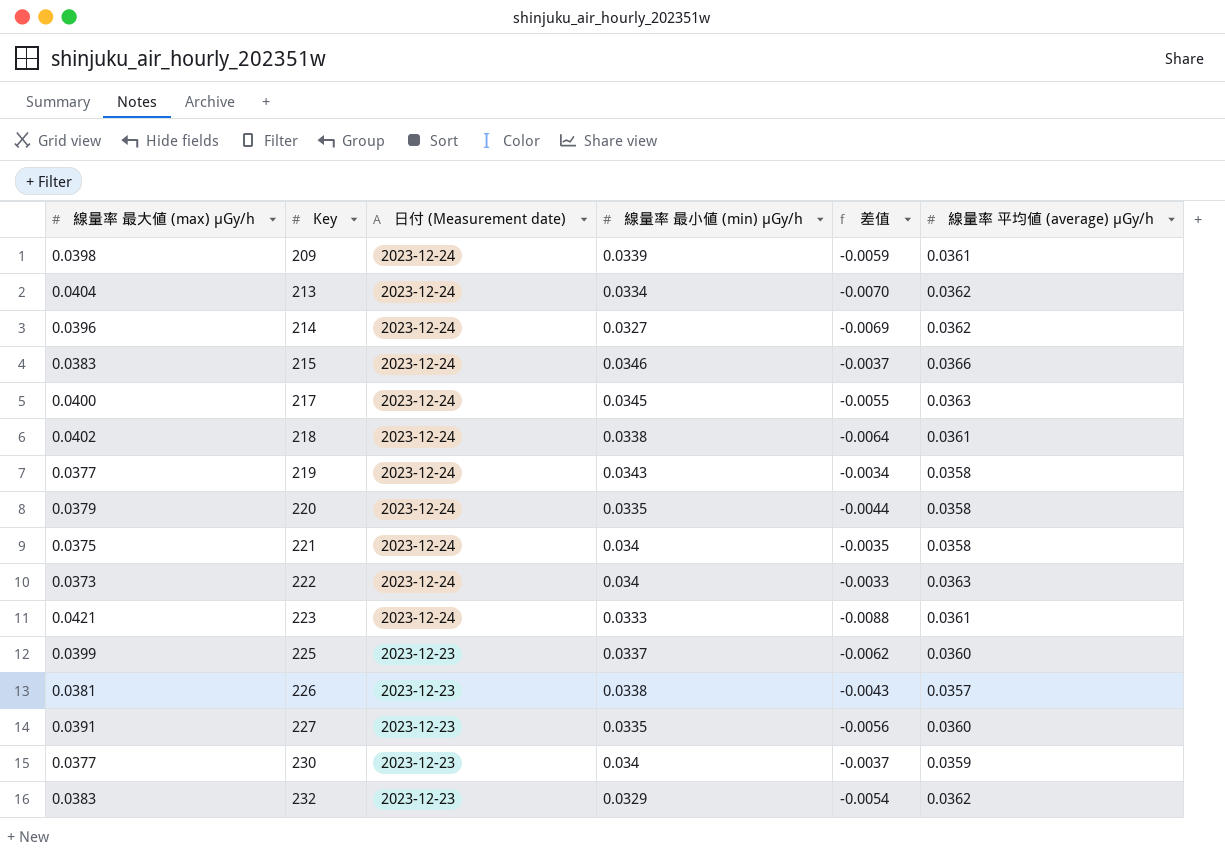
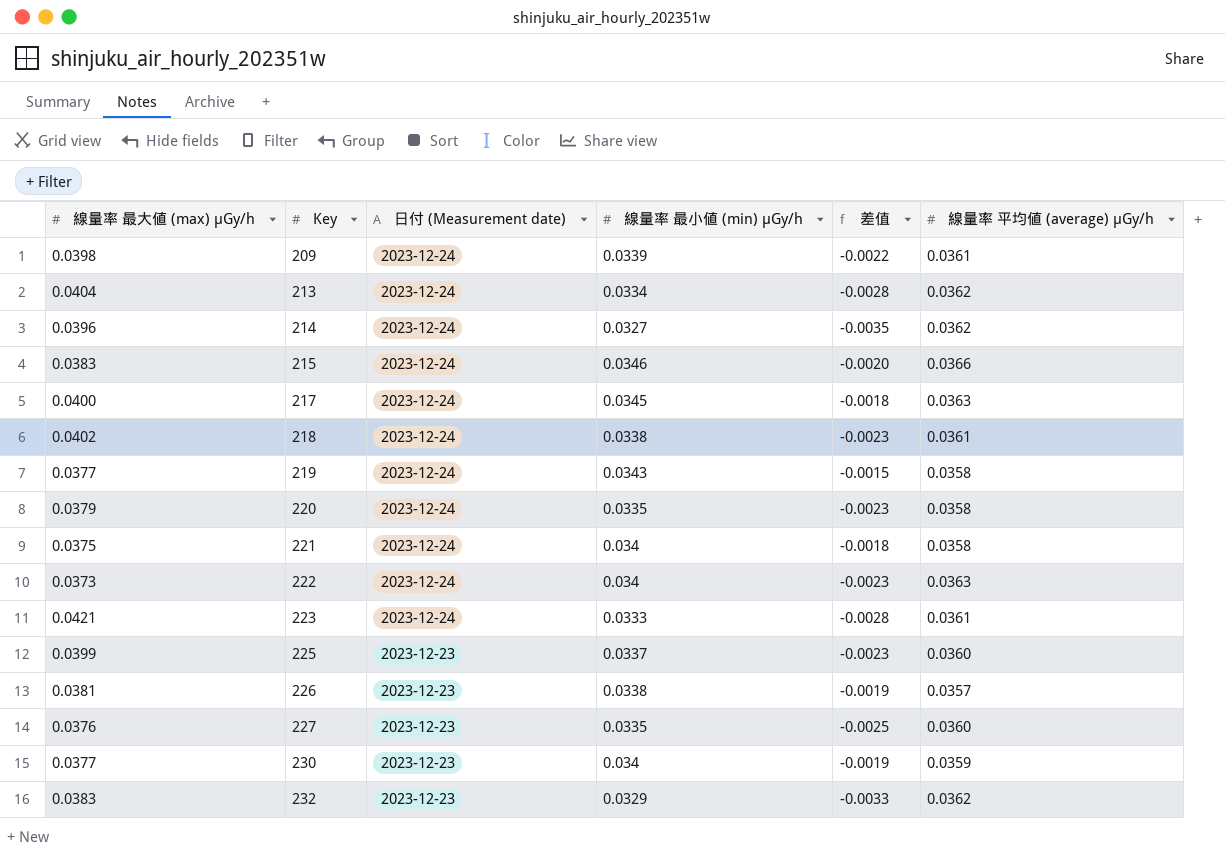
column 差值 | formula: [線量率 最小値 (min) μGy/h] - [線量率 最大値 (max) μGy/h] -> [線量率 最小値 (min) μGy/h] - [線量率 平均値 (average) μGy/h]
227 | 線量率 最大値 (max) μGy/h: 0.0391 -> 0.0376

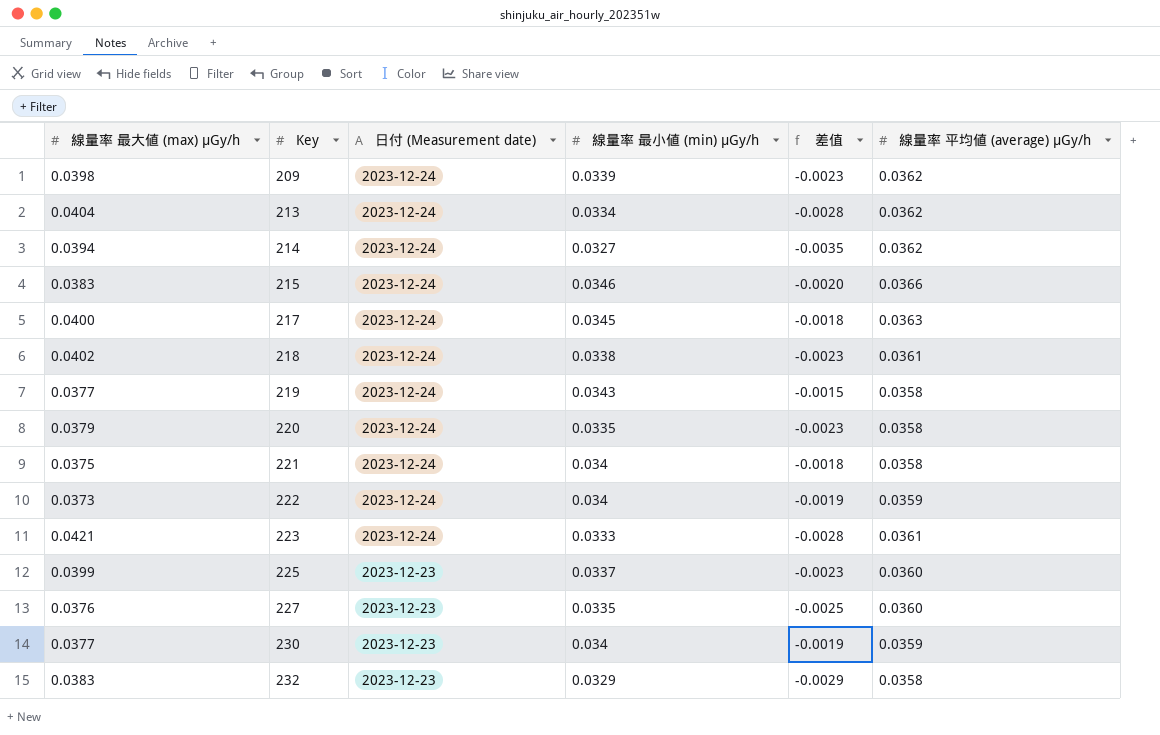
row 226: 0.0381 | 2023-12-23 | 0.0338 | -0.0019 | 0.0357 -> none
209 | 差值: -0.0022 -> -0.0023
209 | 線量率 平均値 (average) μGy/h: 0.0361 -> 0.0362
214 | 線量率 最大値 (max) μGy/h: 0.0396 -> 0.0394
222 | 差值: -0.0023 -> -0.0019
222 | 線量率 平均値 (average) μGy/h: 0.0363 -> 0.0359
232 | 差值: -0.0033 -> -0.0029
232 | 線量率 平均値 (average) μGy/h: 0.0362 -> 0.0358

